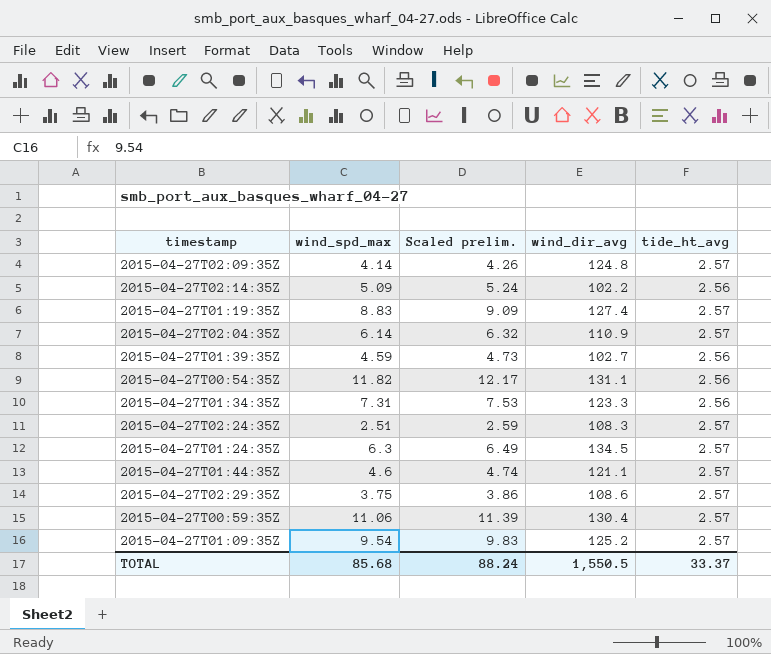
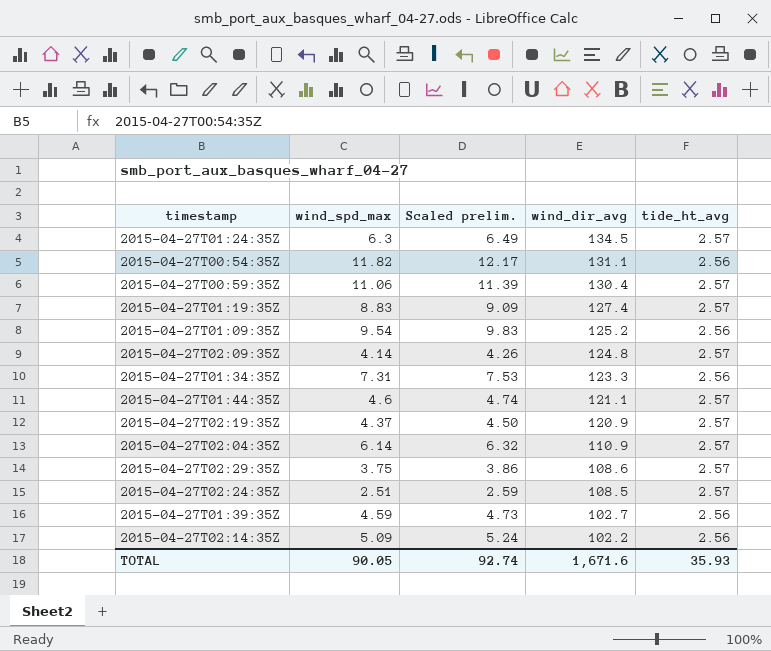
row order: none -> wind_dir_avg descending
2015-04-27T01:09:35Z | tide_ht_avg: 2.57 -> 2.56
row 2015-04-27T02:19:35Z: none -> 4.37 | 4.50 | 120.9 | 2.57
2015-04-27T02:24:35Z | wind_dir_avg: 108.3 -> 108.5
TOTAL | wind_spd_max: 85.68 -> 90.05
TOTAL | Scaled prelim.: 88.24 -> 92.74
TOTAL | wind_dir_avg: 1,550.5 -> 1,671.6
TOTAL | tide_ht_avg: 33.37 -> 35.93

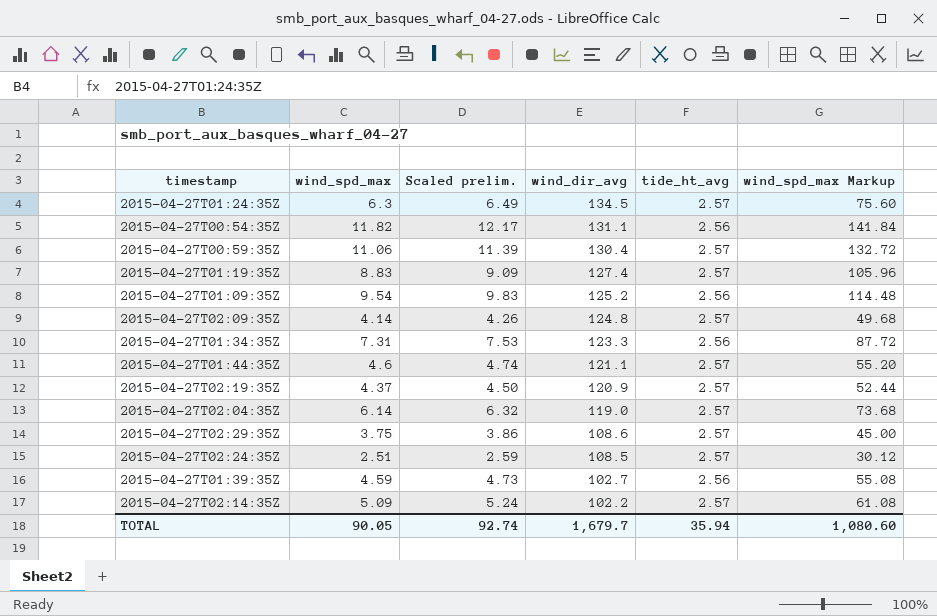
column wind_spd_max Markup | formula: none -> [wind_spd_max] * 12
2015-04-27T02:04:35Z | wind_dir_avg: 110.9 -> 119.0
2015-04-27T02:14:35Z | tide_ht_avg: 2.56 -> 2.57
TOTAL | wind_dir_avg: 1,671.6 -> 1,679.7
TOTAL | tide_ht_avg: 35.93 -> 35.94

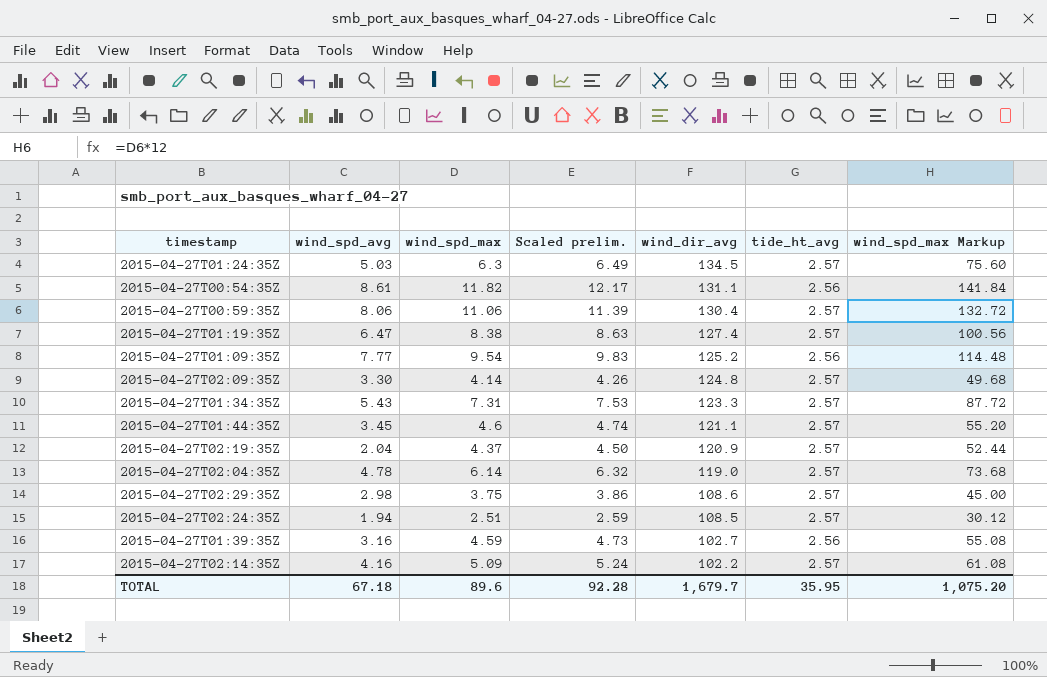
column wind_spd_avg | position: none -> 2
2015-04-27T01:19:35Z | wind_spd_max: 8.83 -> 8.38
2015-04-27T01:19:35Z | Scaled prelim.: 9.09 -> 8.63
2015-04-27T01:19:35Z | wind_spd_max Markup: 105.96 -> 100.56
2015-04-27T01:34:35Z | tide_ht_avg: 2.56 -> 2.57
TOTAL | wind_spd_max: 90.05 -> 89.6
TOTAL | Scaled prelim.: 92.74 -> 92.28
TOTAL | tide_ht_avg: 35.94 -> 35.95
TOTAL | wind_spd_max Markup: 1,080.60 -> 1,075.20

